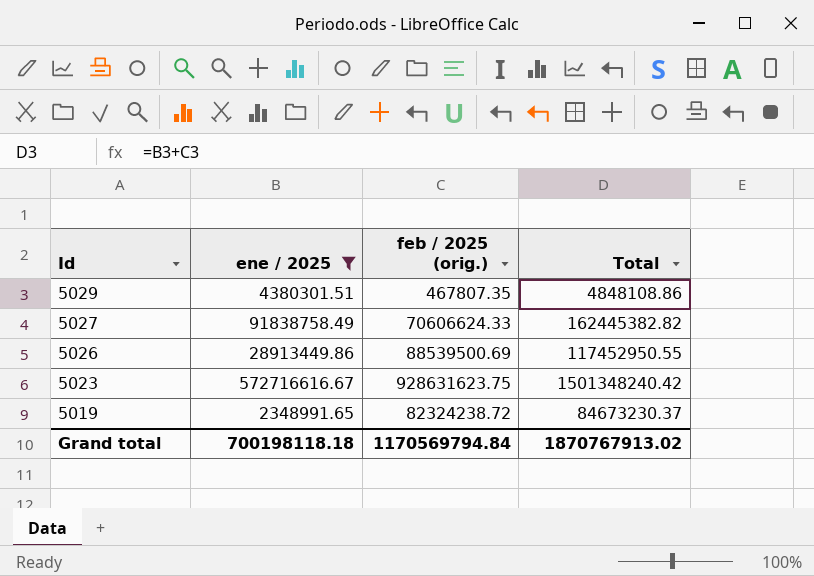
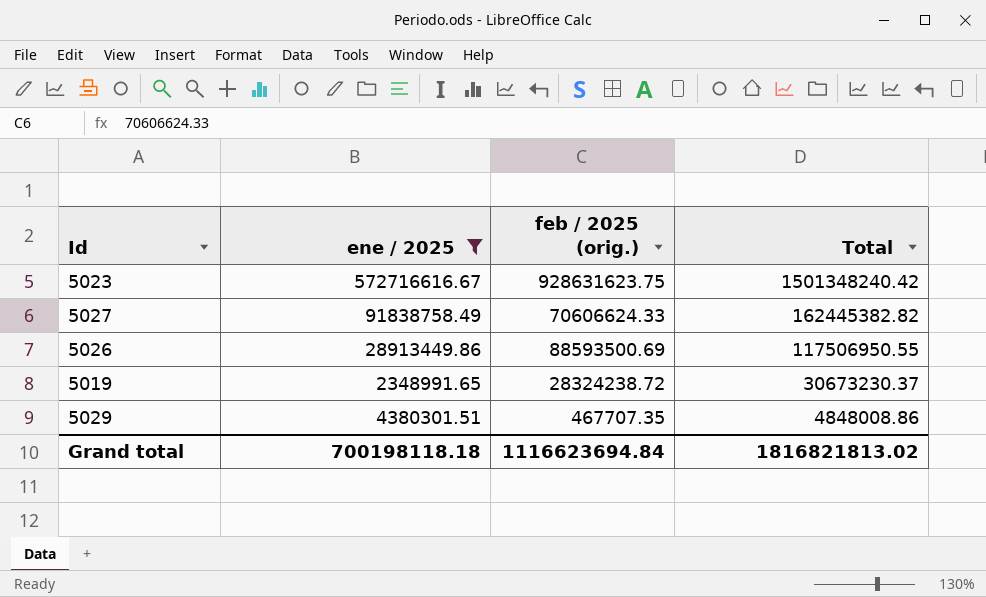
row order: Id descending -> Total descending
5026 | feb / 2025 (orig.): 88539500.69 -> 88593500.69
5026 | Total: 117452950.55 -> 117506950.55
5019 | feb / 2025 (orig.): 82324238.72 -> 28324238.72
5019 | Total: 84673230.37 -> 30673230.37
5029 | feb / 2025 (orig.): 467807.35 -> 467707.35
5029 | Total: 4848108.86 -> 4848008.86
Grand total | feb / 2025 (orig.): 1170569794.84 -> 1116623694.84
Grand total | Total: 1870767913.02 -> 1816821813.02

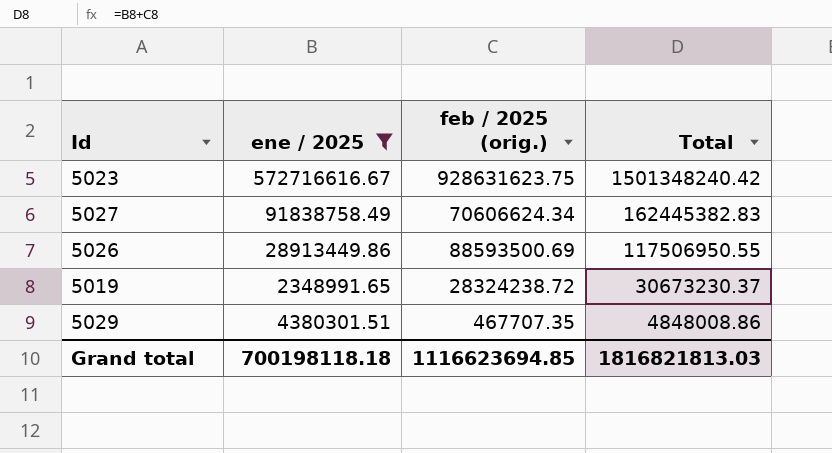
5027 | feb / 2025 (orig.): 70606624.33 -> 70606624.34
5027 | Total: 162445382.82 -> 162445382.83
Grand total | feb / 2025 (orig.): 1116623694.84 -> 1116623694.85
Grand total | Total: 1816821813.02 -> 1816821813.03

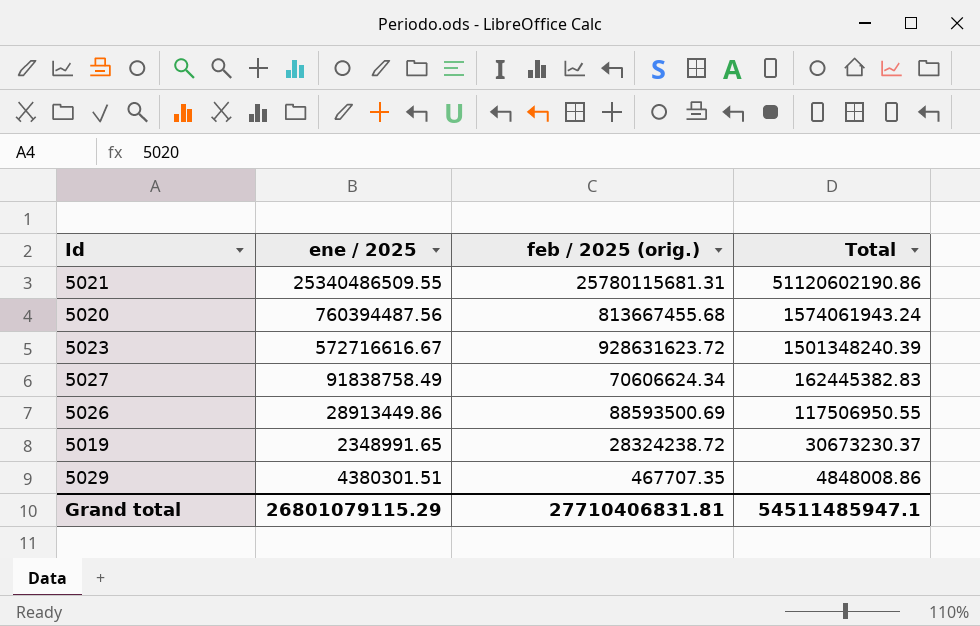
filter: ene / 2025 <= 572716616.67 -> none
5023 | feb / 2025 (orig.): 928631623.75 -> 928631623.72
5023 | Total: 1501348240.42 -> 1501348240.39
Grand total | ene / 2025: 700198118.18 -> 26801079115.29
Grand total | feb / 2025 (orig.): 1116623694.85 -> 27710406831.81
Grand total | Total: 1816821813.03 -> 54511485947.1

